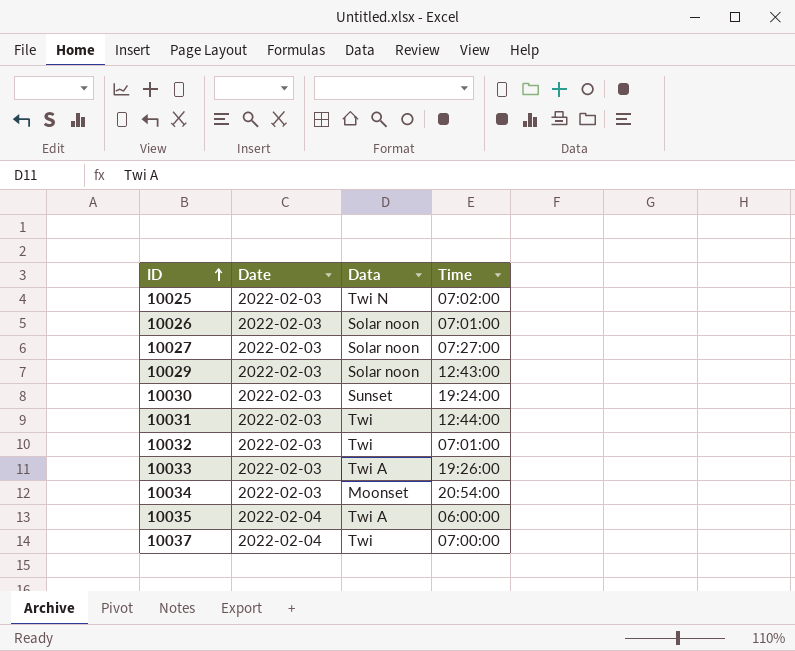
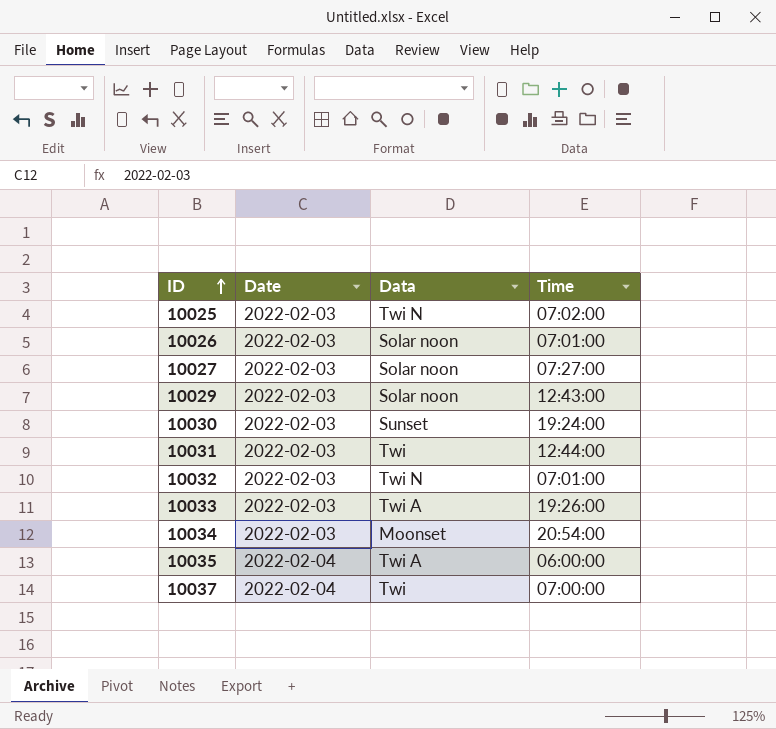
10032 | Data: Twi -> Twi N

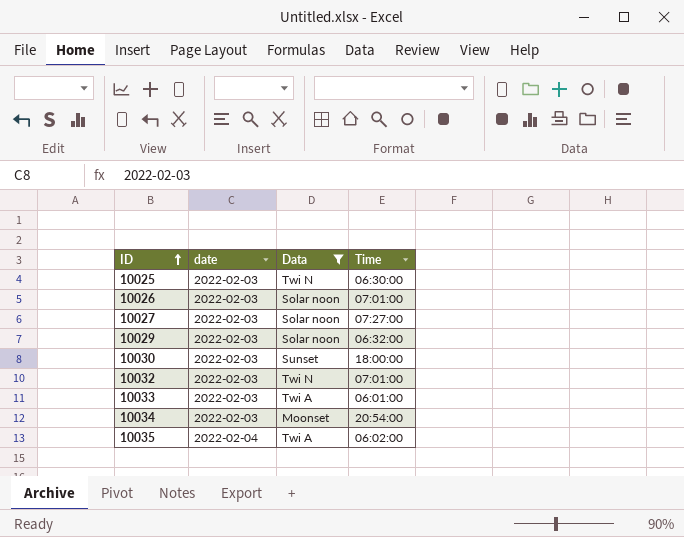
filter: none -> Data != Twi
column name: Date -> date
10025 | Time: 07:02:00 -> 06:30:00
10029 | Time: 12:43:00 -> 06:32:00
10030 | Time: 19:24:00 -> 18:00:00
10033 | Time: 19:26:00 -> 06:01:00
10035 | Time: 06:00:00 -> 06:02:00

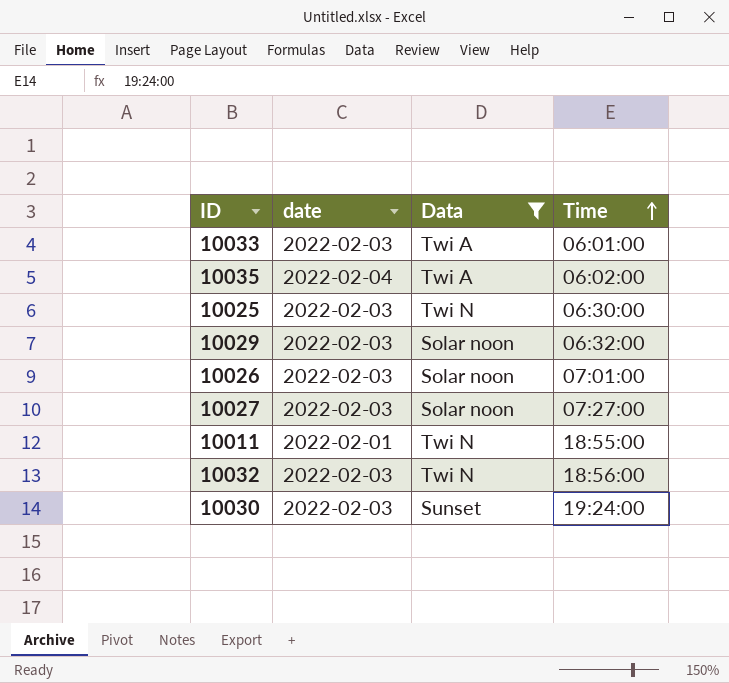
row order: ID ascending -> Time ascending
row 10034: 2022-02-03 | Moonset | 20:54:00 -> none
row 10011: none -> 2022-02-01 | Twi N | 18:55:00
10032 | Time: 07:01:00 -> 18:56:00
10030 | Time: 18:00:00 -> 19:24:00

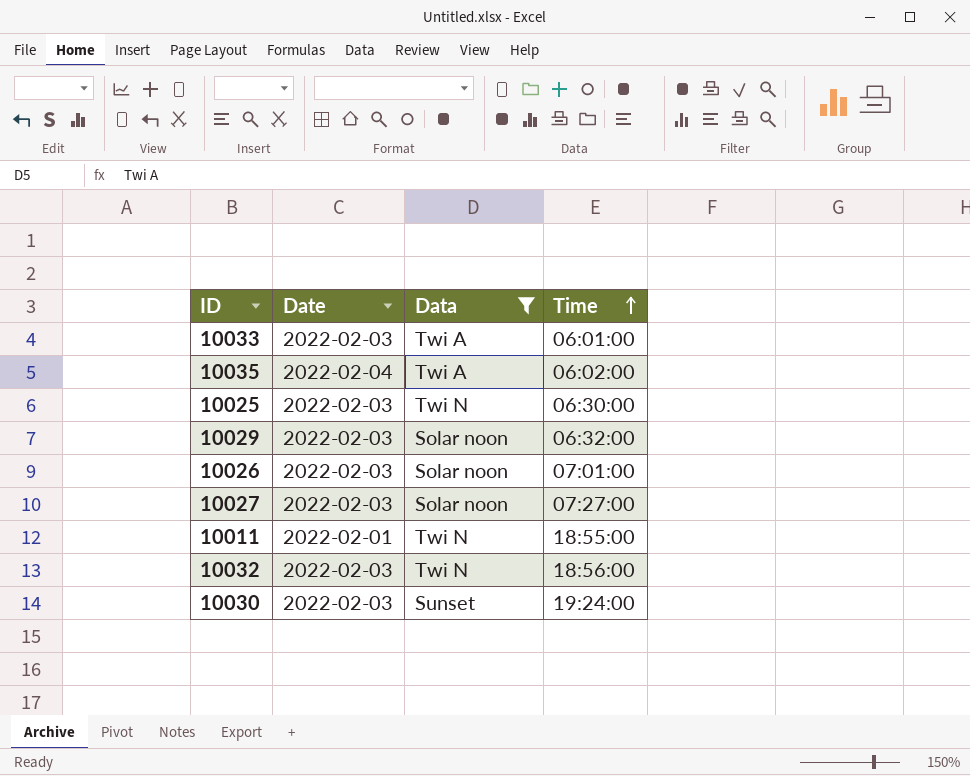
column name: date -> Date

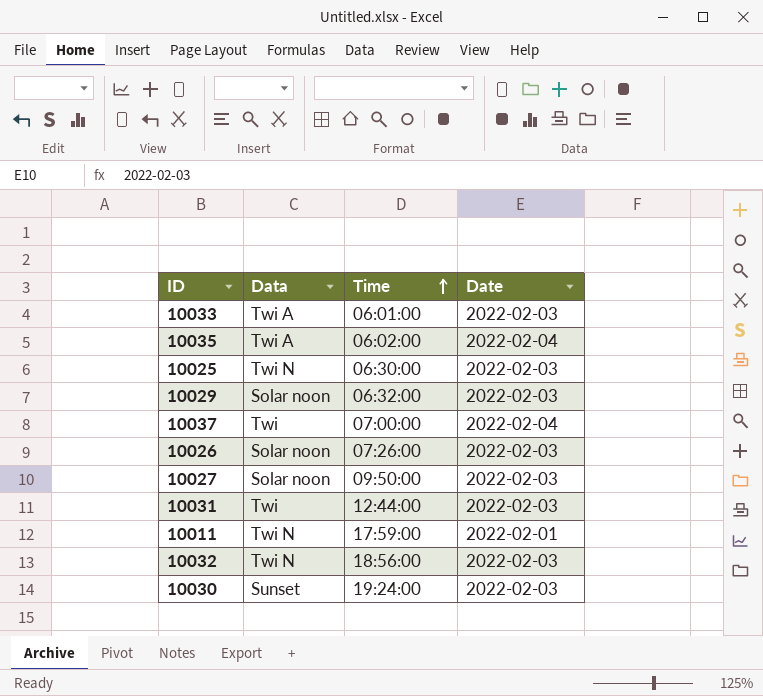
filter: Data != Twi -> none
column Date | position: 2 -> 4
10026 | Time: 07:01:00 -> 07:26:00
10027 | Time: 07:27:00 -> 09:50:00
10011 | Time: 18:55:00 -> 17:59:00

